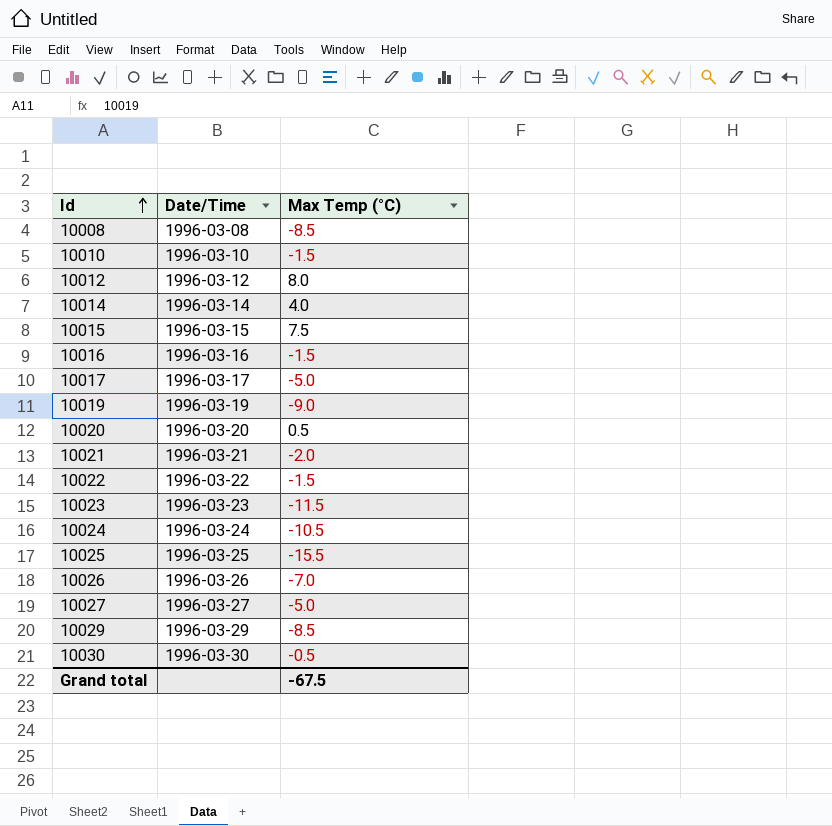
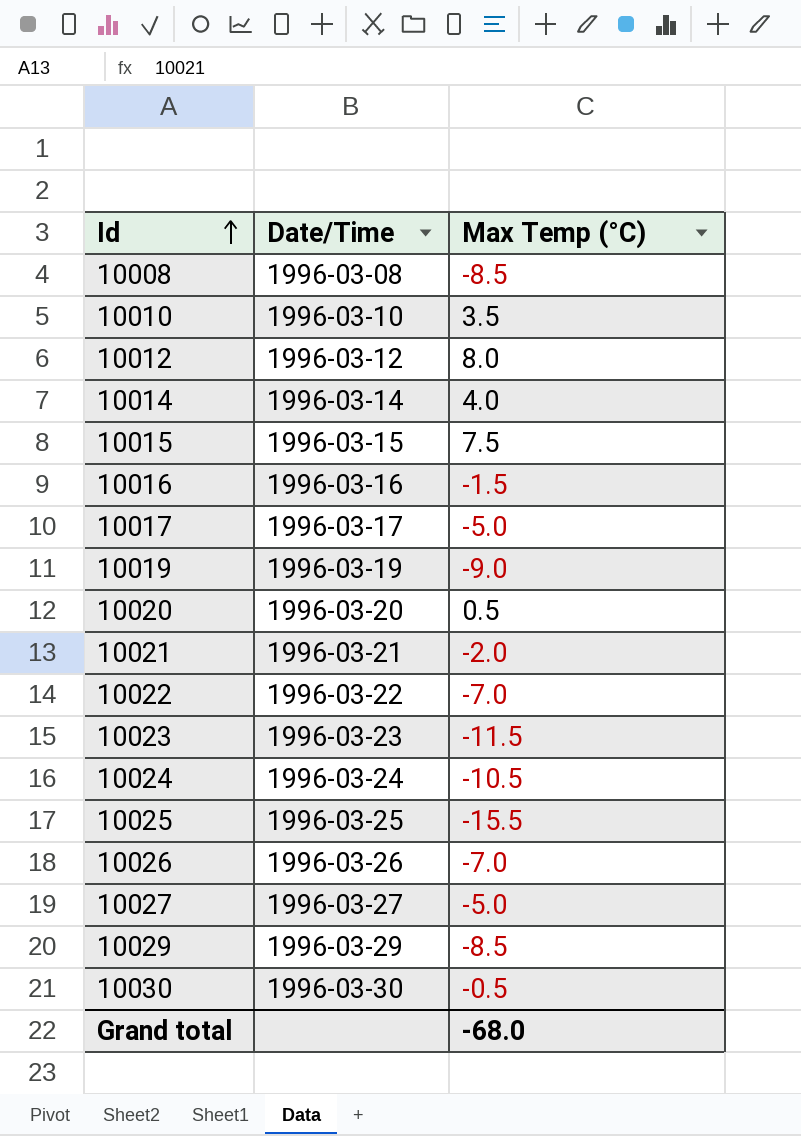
10010 | Max Temp (°C): -1.5 -> 3.5
10022 | Max Temp (°C): -1.5 -> -7.0
Grand total | Max Temp (°C): -67.5 -> -68.0

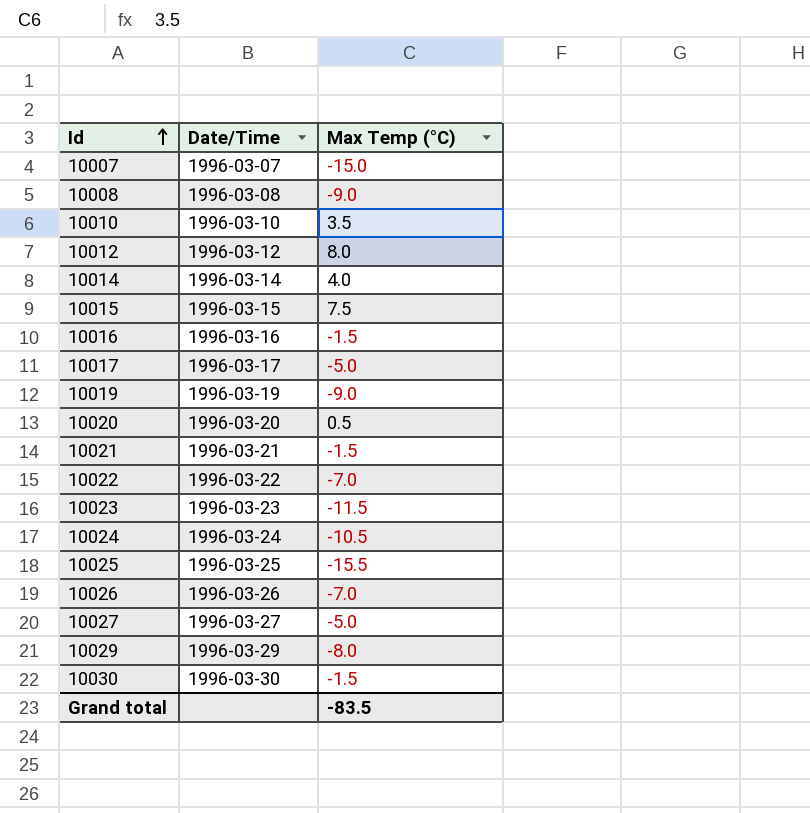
row 10007: none -> 1996-03-07 | -15.0
10008 | Max Temp (°C): -8.5 -> -9.0
10021 | Max Temp (°C): -2.0 -> -1.5
10029 | Max Temp (°C): -8.5 -> -8.0
10030 | Max Temp (°C): -0.5 -> -1.5
Grand total | Max Temp (°C): -68.0 -> -83.5

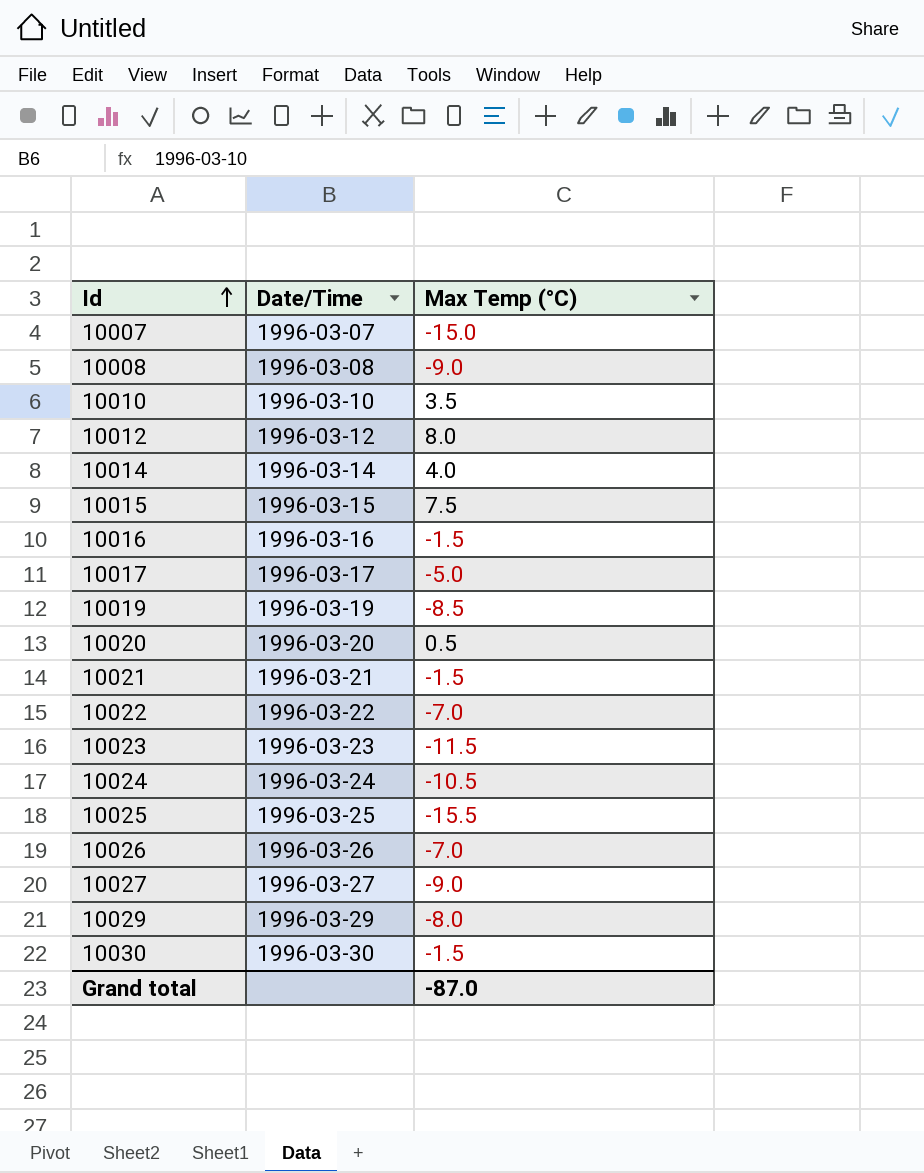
10019 | Max Temp (°C): -9.0 -> -8.5
10027 | Max Temp (°C): -5.0 -> -9.0
Grand total | Max Temp (°C): -83.5 -> -87.0

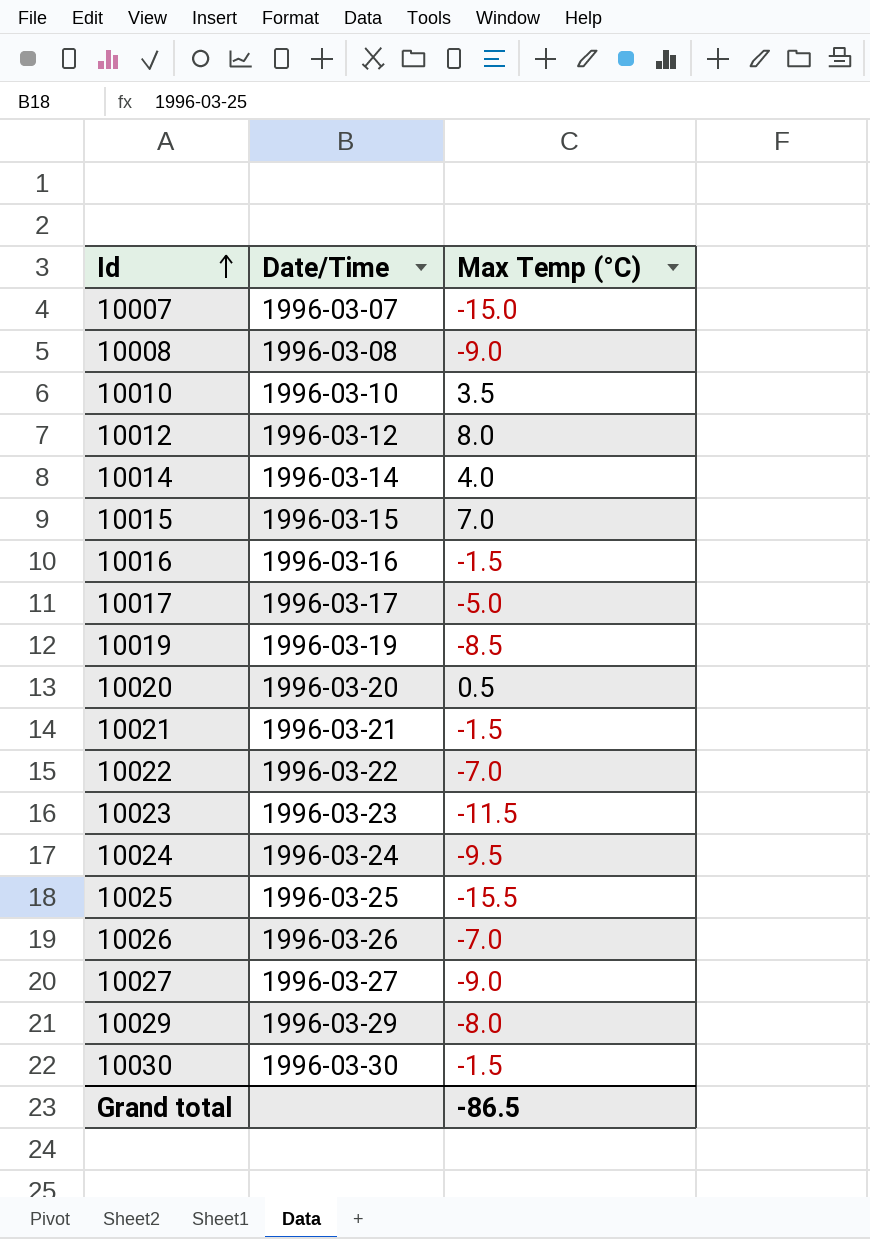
10015 | Max Temp (°C): 7.5 -> 7.0
10024 | Max Temp (°C): -10.5 -> -9.5
Grand total | Max Temp (°C): -87.0 -> -86.5

